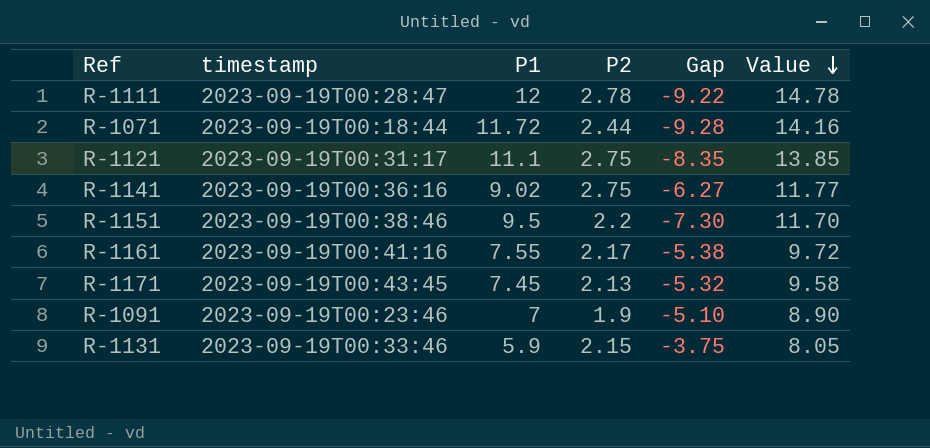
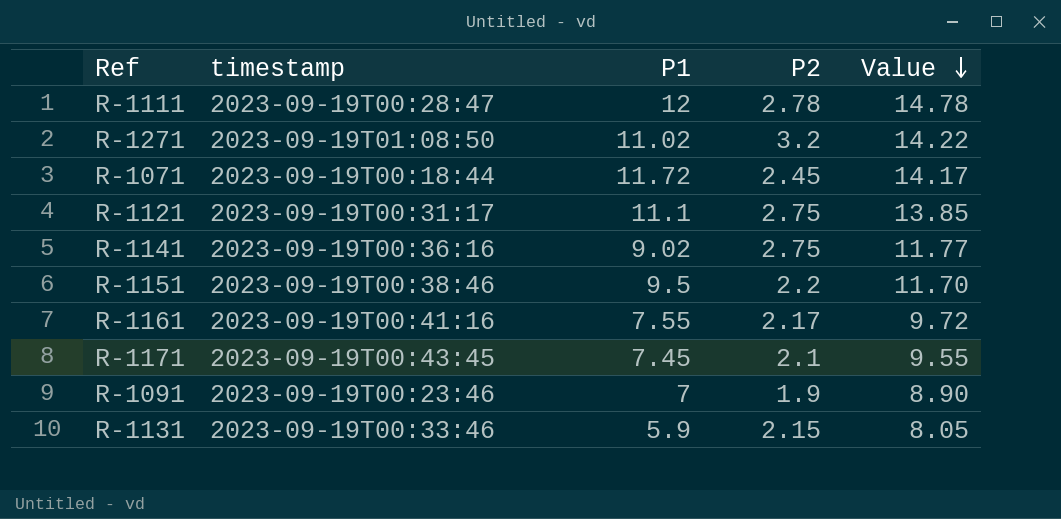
column Gap | formula: [P2] - [P1] -> none
row R-1271: none -> 2023-09-19T01:08:50 | 11.02 | 3.2 | 14.22
R-1071 | P2: 2.44 -> 2.45
R-1071 | Value: 14.16 -> 14.17
R-1171 | P2: 2.13 -> 2.1
R-1171 | Value: 9.58 -> 9.55

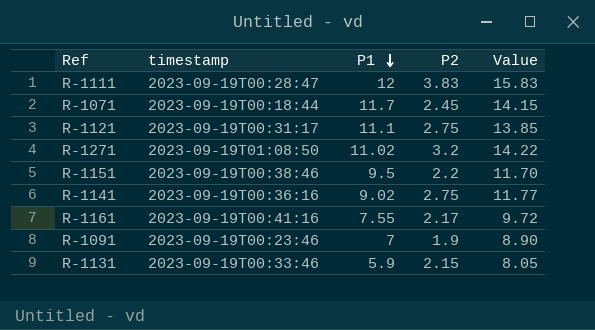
row order: Value descending -> P1 descending
row R-1171: 2023-09-19T00:43:45 | 7.45 | 2.1 | 9.55 -> none
R-1111 | P2: 2.78 -> 3.83
R-1111 | Value: 14.78 -> 15.83
R-1071 | P1: 11.72 -> 11.7
R-1071 | Value: 14.17 -> 14.15

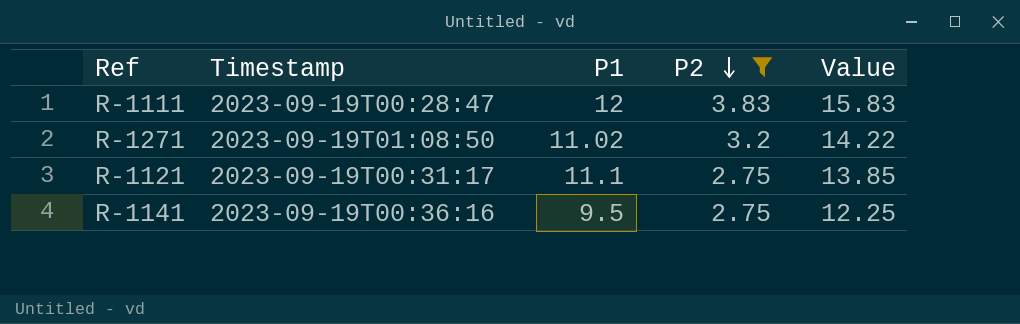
filter: none -> P2 >= 2.75
row order: P1 descending -> P2 descending
column name: timestamp -> Timestamp
R-1141 | P1: 9.02 -> 9.5
R-1141 | Value: 11.77 -> 12.25

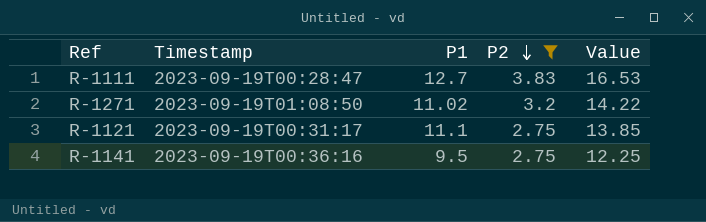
R-1111 | P1: 12 -> 12.7
R-1111 | Value: 15.83 -> 16.53

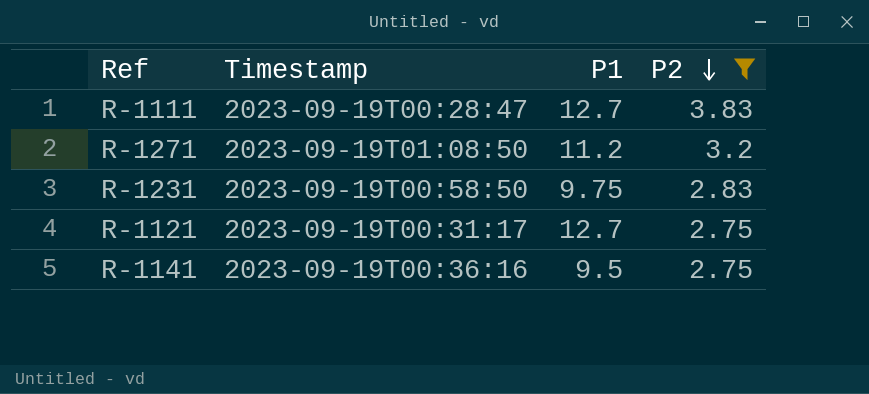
column Value | formula: [P1] + [P2] -> none
R-1271 | P1: 11.02 -> 11.2
row R-1231: none -> 2023-09-19T00:58:50 | 9.75 | 2.83
R-1121 | P1: 11.1 -> 12.7

